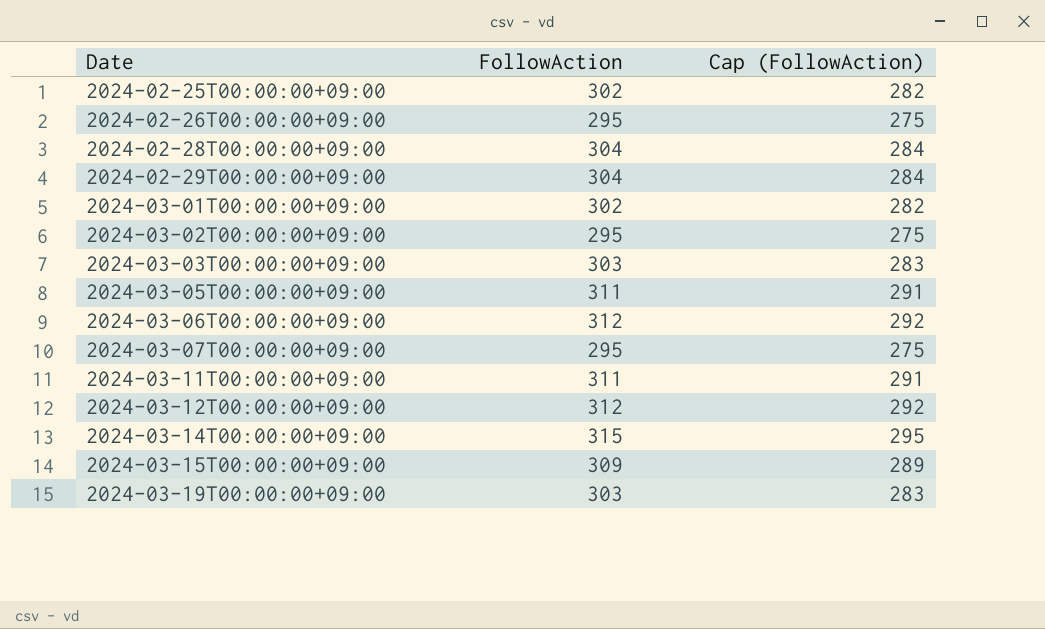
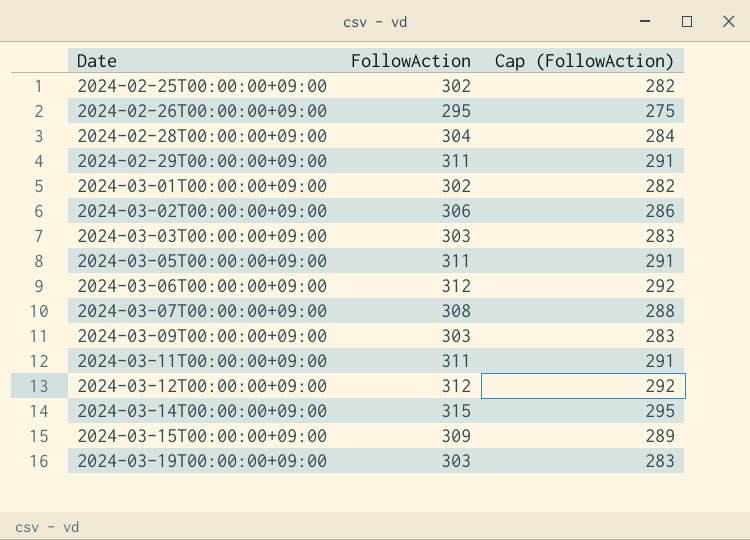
2024-02-29T00:00:00+09:00 | FollowAction: 304 -> 311
2024-02-29T00:00:00+09:00 | Cap (FollowAction): 284 -> 291
2024-03-02T00:00:00+09:00 | FollowAction: 295 -> 306
2024-03-02T00:00:00+09:00 | Cap (FollowAction): 275 -> 286
2024-03-07T00:00:00+09:00 | FollowAction: 295 -> 308
2024-03-07T00:00:00+09:00 | Cap (FollowAction): 275 -> 288
row 2024-03-09T00:00:00+09:00: none -> 303 | 283

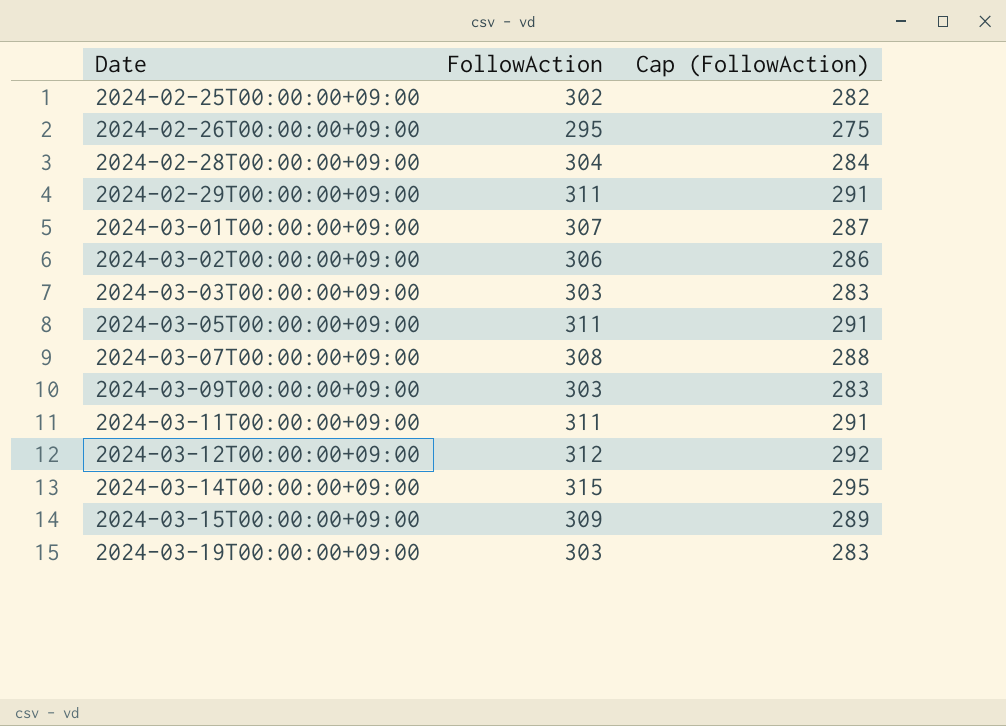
row 2024-03-06T00:00:00+09:00: 312 | 292 -> none
2024-03-01T00:00:00+09:00 | FollowAction: 302 -> 307
2024-03-01T00:00:00+09:00 | Cap (FollowAction): 282 -> 287

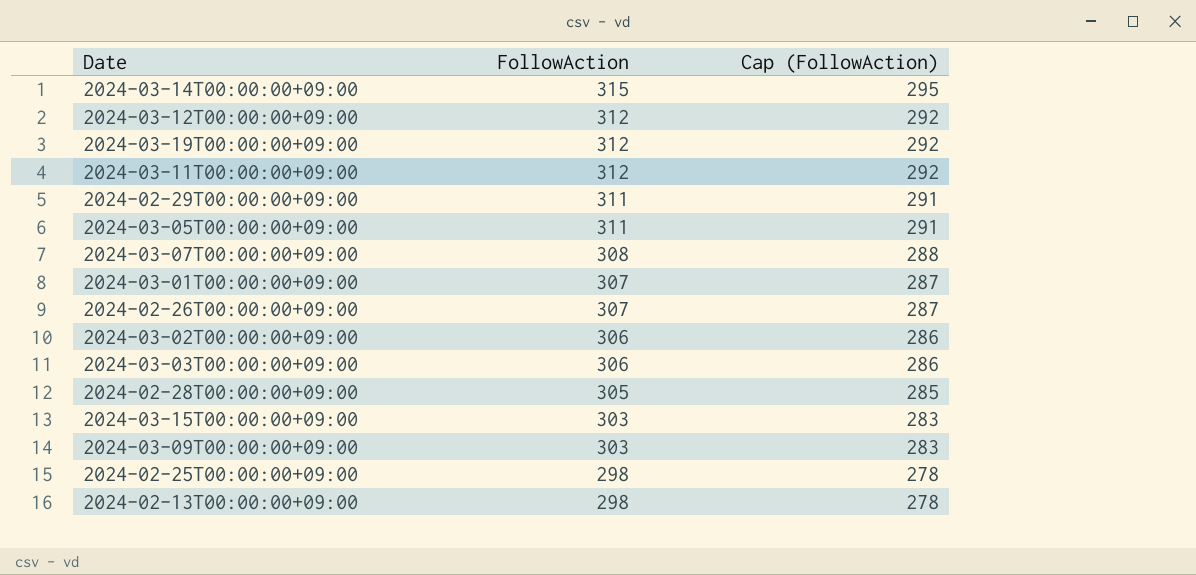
row order: Date ascending -> FollowAction descending
2024-03-19T00:00:00+09:00 | FollowAction: 303 -> 312
2024-03-19T00:00:00+09:00 | Cap (FollowAction): 283 -> 292
2024-03-11T00:00:00+09:00 | FollowAction: 311 -> 312
2024-03-11T00:00:00+09:00 | Cap (FollowAction): 291 -> 292
2024-02-26T00:00:00+09:00 | FollowAction: 295 -> 307
2024-02-26T00:00:00+09:00 | Cap (FollowAction): 275 -> 287
2024-03-03T00:00:00+09:00 | FollowAction: 303 -> 306
2024-03-03T00:00:00+09:00 | Cap (FollowAction): 283 -> 286
2024-02-28T00:00:00+09:00 | FollowAction: 304 -> 305
2024-02-28T00:00:00+09:00 | Cap (FollowAction): 284 -> 285
2024-03-15T00:00:00+09:00 | FollowAction: 309 -> 303
2024-03-15T00:00:00+09:00 | Cap (FollowAction): 289 -> 283
2024-02-25T00:00:00+09:00 | FollowAction: 302 -> 298
2024-02-25T00:00:00+09:00 | Cap (FollowAction): 282 -> 278
row 2024-02-13T00:00:00+09:00: none -> 298 | 278

